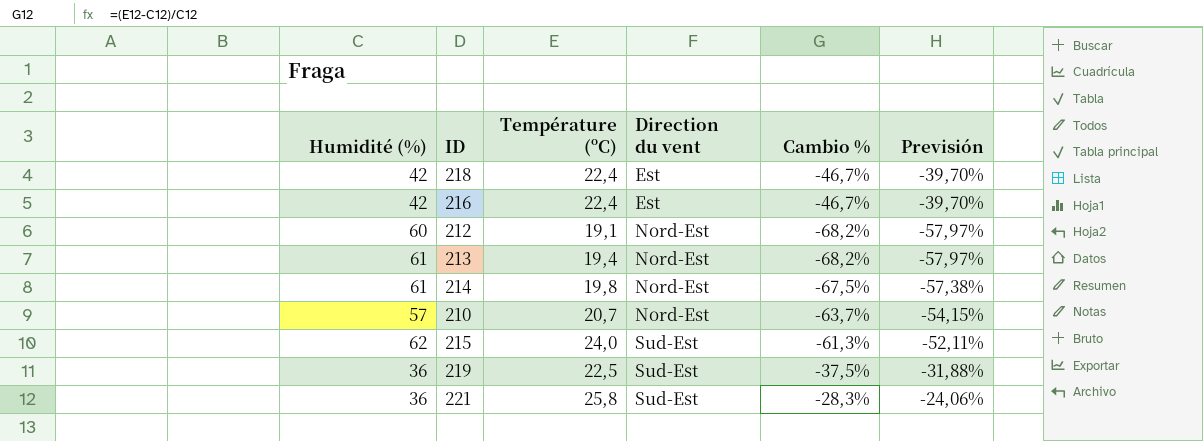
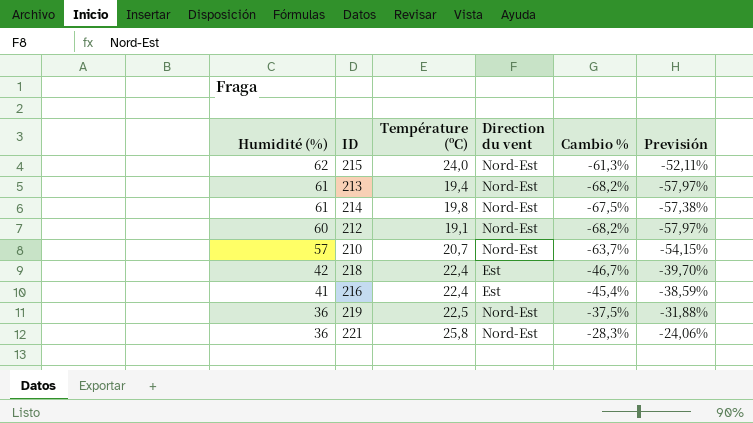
row order: Direction du vent ascending -> Humidité (%) descending
215 | Direction du vent: Sud-Est -> Nord-Est
216 | Humidité (%): 42 -> 41
216 | Cambio %: -46,7% -> -45,4%
216 | Previsión: -39,70% -> -38,59%
219 | Direction du vent: Sud-Est -> Nord-Est
221 | Direction du vent: Sud-Est -> Nord-Est

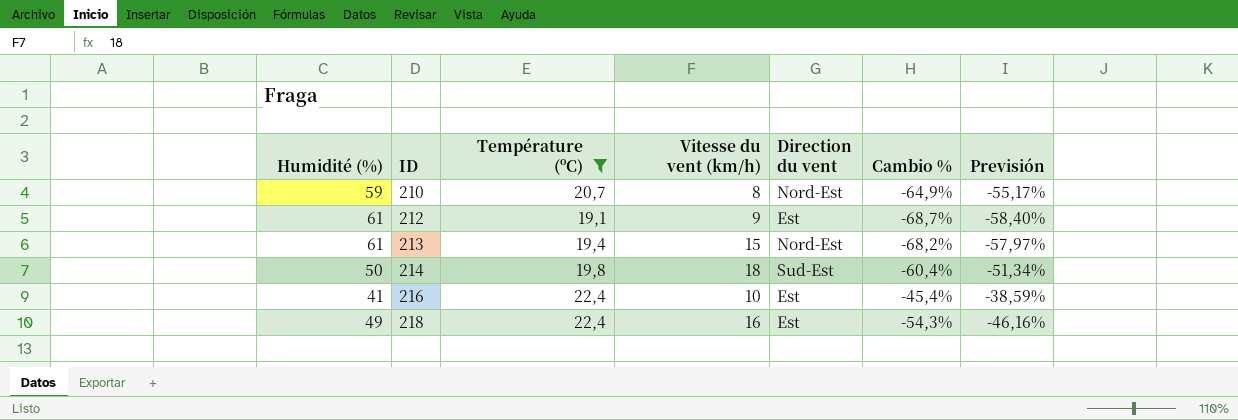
filter: none -> Température (ºC) <= 22,4
row order: Humidité (%) descending -> ID ascending
column Vitesse du vent (km/h) | position: none -> 4
210 | Humidité (%): 57 -> 59
210 | Cambio %: -63,7% -> -64,9%
210 | Previsión: -54,15% -> -55,17%
212 | Humidité (%): 60 -> 61
212 | Direction du vent: Nord-Est -> Est
212 | Cambio %: -68,2% -> -68,7%
212 | Previsión: -57,97% -> -58,40%
214 | Humidité (%): 61 -> 50
214 | Direction du vent: Nord-Est -> Sud-Est
214 | Cambio %: -67,5% -> -60,4%
214 | Previsión: -57,38% -> -51,34%
218 | Humidité (%): 42 -> 49
218 | Cambio %: -46,7% -> -54,3%
218 | Previsión: -39,70% -> -46,16%

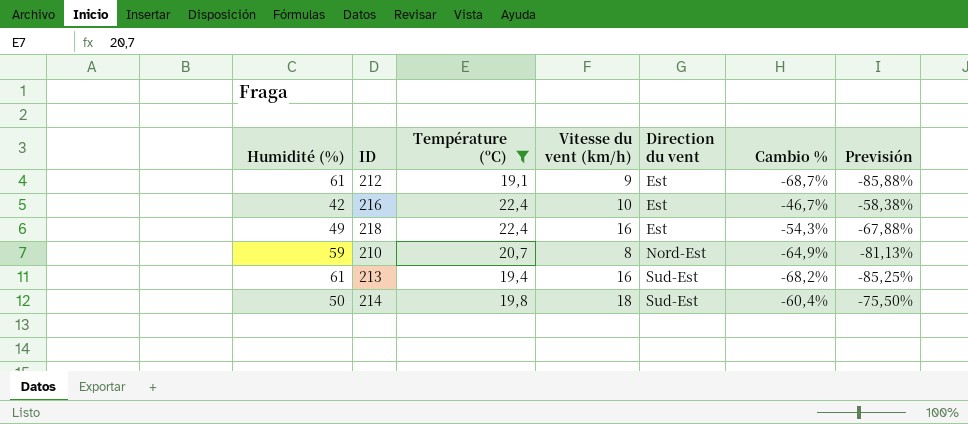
row order: ID ascending -> Direction du vent ascending
column Previsión | formula: [Cambio %] * 0,85 -> [Cambio %] * 1,25
216 | Humidité (%): 41 -> 42
216 | Cambio %: -45,4% -> -46,7%
213 | Vitesse du vent (km/h): 15 -> 16
213 | Direction du vent: Nord-Est -> Sud-Est

